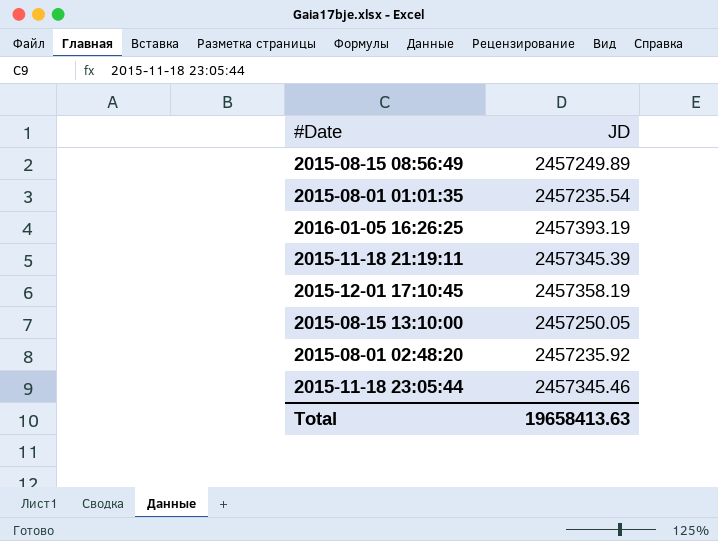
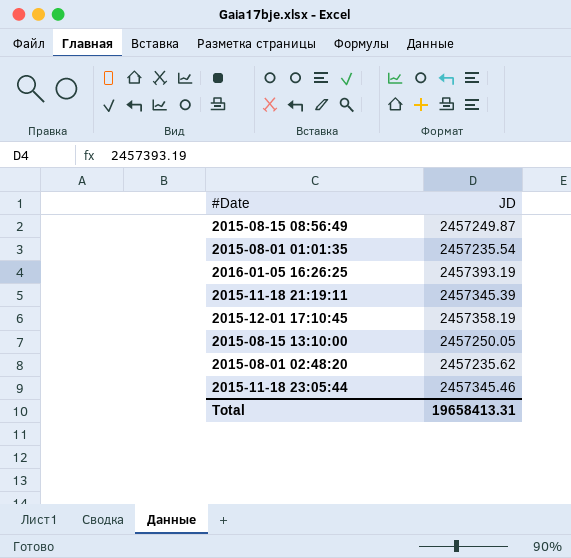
2015-08-15 08:56:49 | JD: 2457249.89 -> 2457249.87
2015-08-01 02:48:20 | JD: 2457235.92 -> 2457235.62
Total | JD: 19658413.63 -> 19658413.31

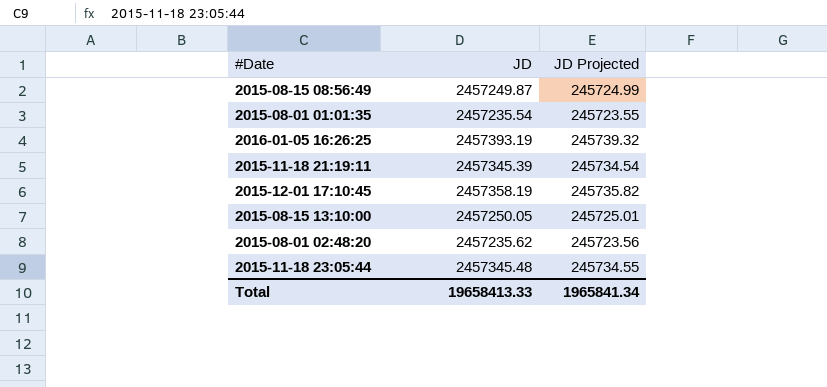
column JD Projected | formula: none -> [JD] * 0.1
2015-11-18 23:05:44 | JD: 2457345.46 -> 2457345.48
Total | JD: 19658413.31 -> 19658413.33

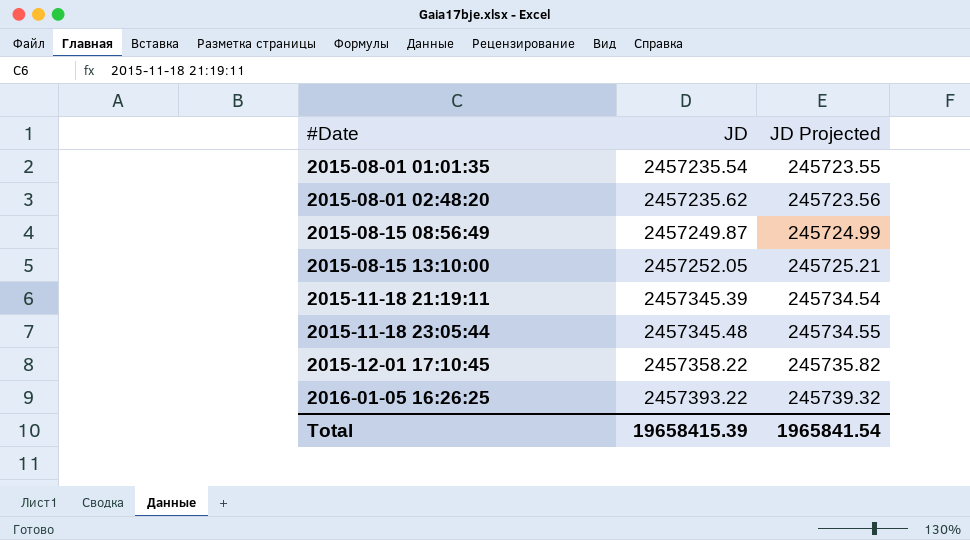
row order: none -> #Date ascending
2015-08-15 13:10:00 | JD: 2457250.05 -> 2457252.05
2015-08-15 13:10:00 | JD Projected: 245725.01 -> 245725.21
2015-12-01 17:10:45 | JD: 2457358.19 -> 2457358.22
2016-01-05 16:26:25 | JD: 2457393.19 -> 2457393.22
Total | JD: 19658413.33 -> 19658415.39
Total | JD Projected: 1965841.34 -> 1965841.54

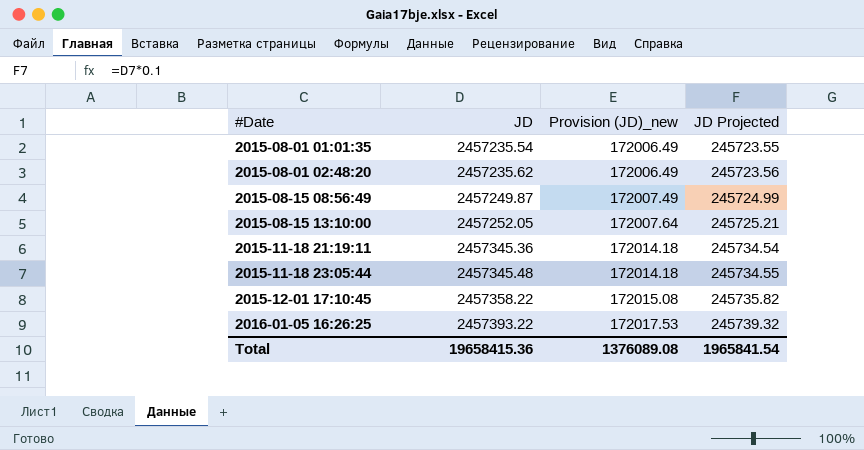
column Provision (JD)_new | formula: none -> [JD] * 0.07
2015-11-18 21:19:11 | JD: 2457345.39 -> 2457345.36
Total | JD: 19658415.39 -> 19658415.36

